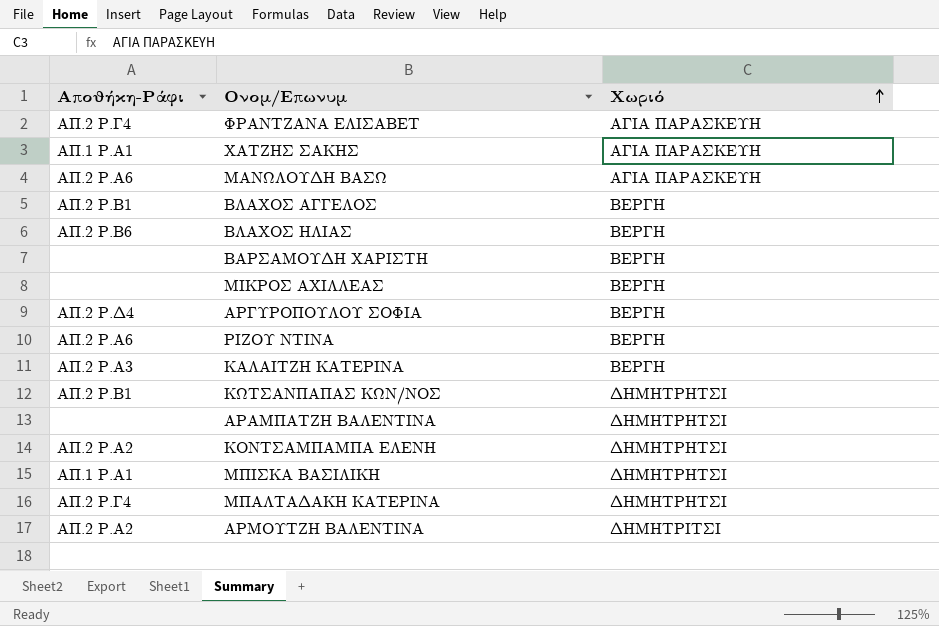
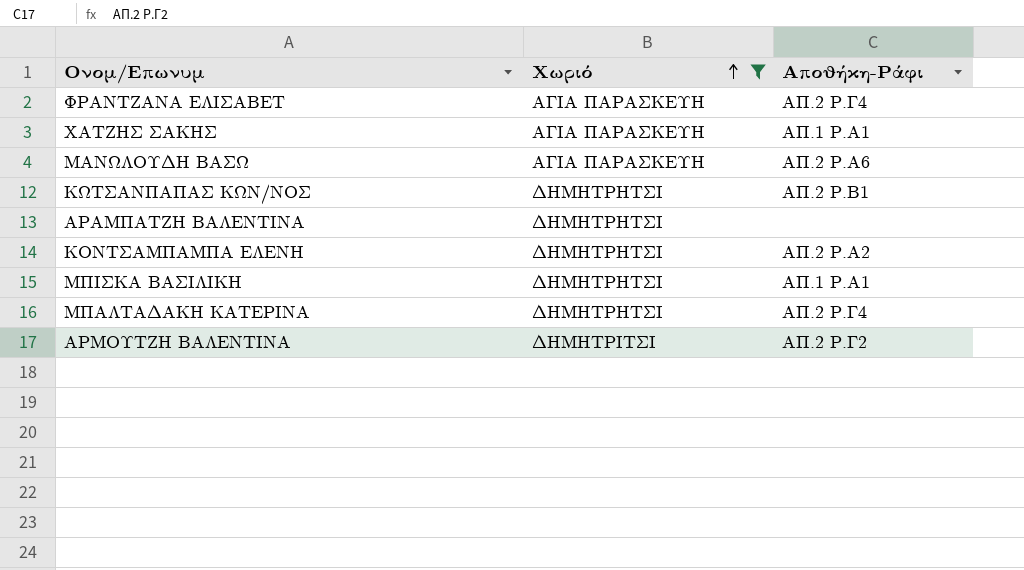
filter: none -> Χωριό != ΒΕΡΓΗ
column Αποθήκη-Ράφι | position: 1 -> 3
ΑΡΜΟΥΤΖΗ ΒΑΛΕΝΤΙΝΑ | Αποθήκη-Ράφι: ΑΠ.2 Ρ.Α2 -> AΠ.2 Ρ.Γ2

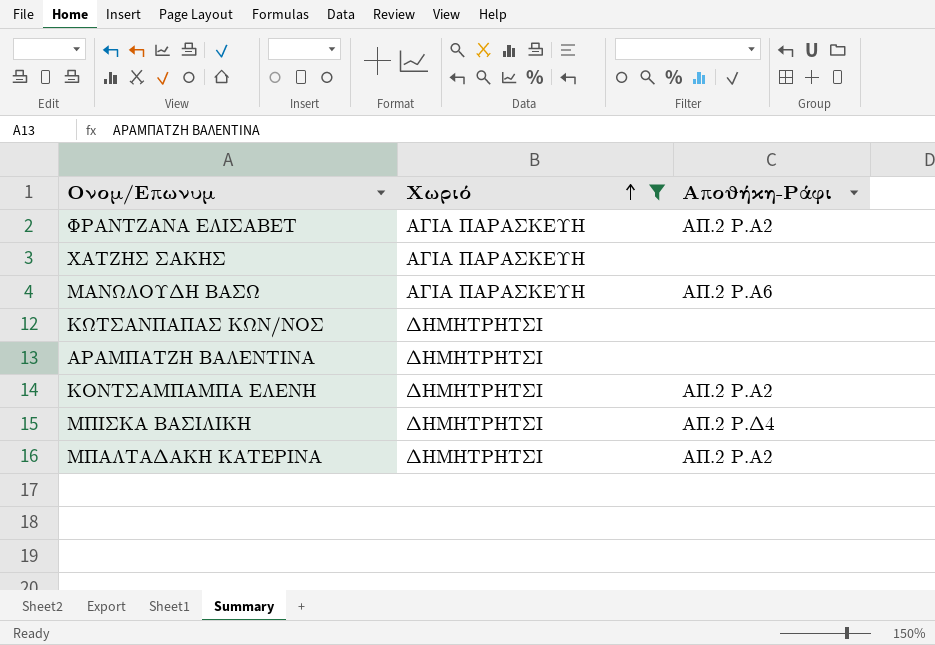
row ΑΡΜΟΥΤΖΗ ΒΑΛΕΝΤΙΝΑ: ΔΗΜΗΤΡΙΤΣΙ | AΠ.2 Ρ.Γ2 -> none
ΦΡΑΝΤΖΑΝΑ ΕΛΙΣΑΒΕΤ | Αποθήκη-Ράφι: ΑΠ.2 Ρ.Γ4 -> ΑΠ.2 Ρ.Α2
ΧΑΤΖΗΣ ΣΑΚΗΣ | Αποθήκη-Ράφι: ΑΠ.1 Ρ.Α1 -> none
ΚΩΤΣΑΝΠΑΠΑΣ ΚΩΝ/ΝΟΣ | Αποθήκη-Ράφι: ΑΠ.2 Ρ.Β1 -> none
ΜΠΙΣΚΑ ΒΑΣΙΛΙΚΗ | Αποθήκη-Ράφι: ΑΠ.1 Ρ.Α1 -> ΑΠ.2 Ρ.Δ4
ΜΠΑΛΤΑΔΑΚΗ ΚΑΤΕΡΙΝΑ | Αποθήκη-Ράφι: ΑΠ.2 Ρ.Γ4 -> ΑΠ.2 Ρ.Α2

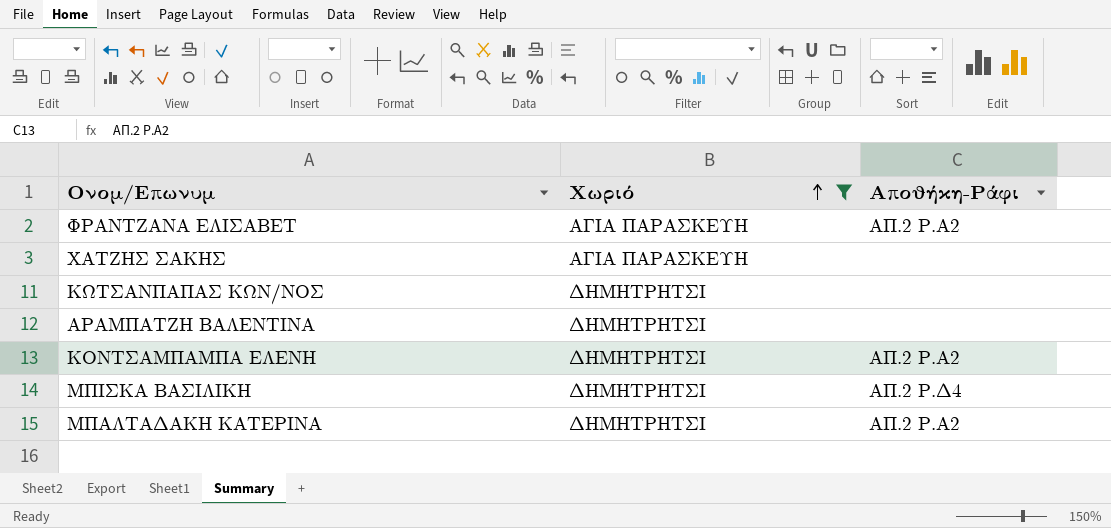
row ΜΑΝΩΛΟΥΔΗ ΒΑΣΩ: ΑΓΙΑ ΠΑΡΑΣΚΕΥΗ | ΑΠ.2 Ρ.Α6 -> none

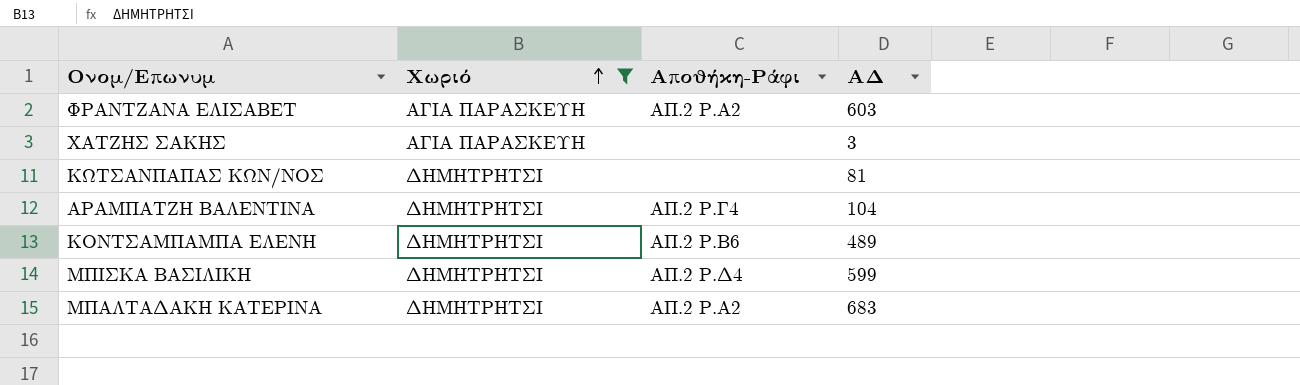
column ΑΔ | position: none -> 4
ΑΡΑΜΠΑΤΖΗ ΒΑΛΕΝΤΙΝΑ | Αποθήκη-Ράφι: none -> ΑΠ.2 Ρ.Γ4
ΚΟΝΤΣΑΜΠΑΜΠΑ ΕΛΕΝΗ | Αποθήκη-Ράφι: ΑΠ.2 Ρ.Α2 -> ΑΠ.2 Ρ.Β6

